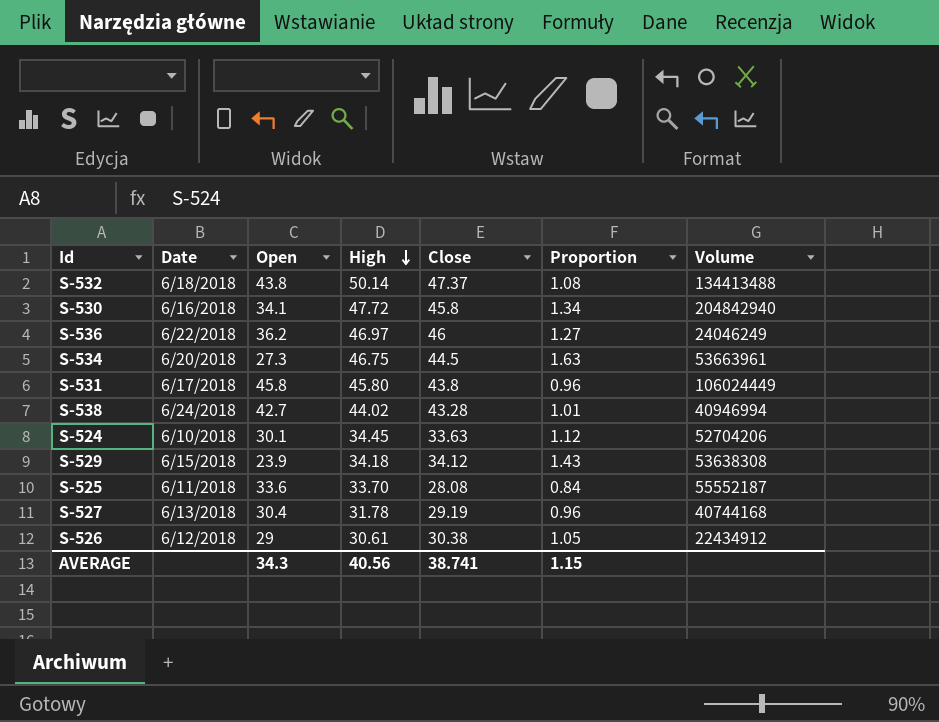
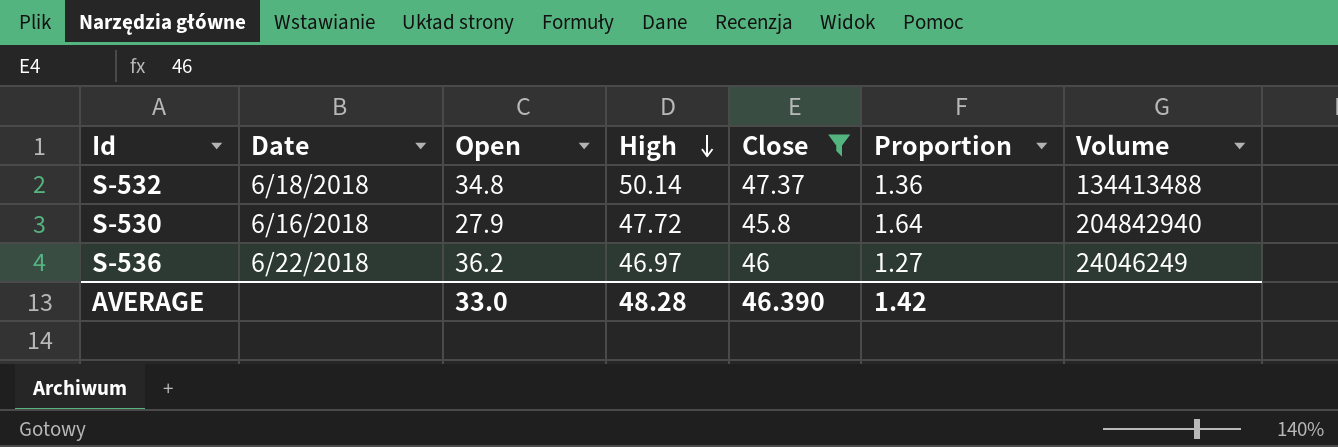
filter: none -> Close >= 45.8
S-532 | Open: 43.8 -> 34.8
S-532 | Proportion: 1.08 -> 1.36
S-530 | Open: 34.1 -> 27.9
S-530 | Proportion: 1.34 -> 1.64
AVERAGE | Open: 34.3 -> 33.0
AVERAGE | High: 40.56 -> 48.28
AVERAGE | Close: 38.741 -> 46.390
AVERAGE | Proportion: 1.15 -> 1.42

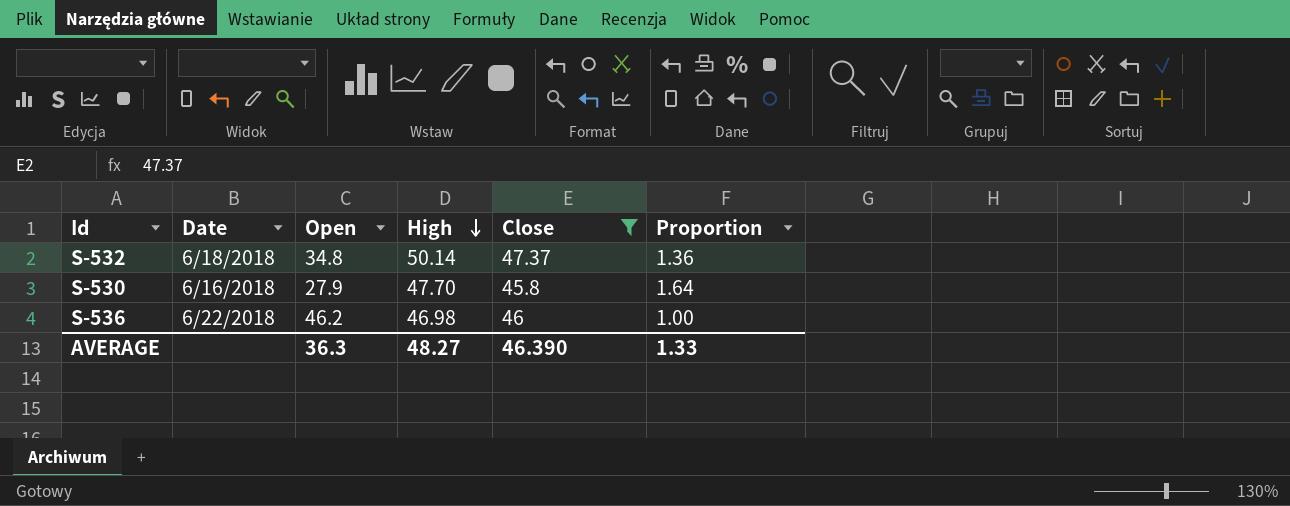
column Volume | position: 7 -> none
S-530 | High: 47.72 -> 47.70
S-536 | Open: 36.2 -> 46.2
S-536 | High: 46.97 -> 46.98
S-536 | Proportion: 1.27 -> 1.00
AVERAGE | Open: 33.0 -> 36.3
AVERAGE | High: 48.28 -> 48.27
AVERAGE | Proportion: 1.42 -> 1.33

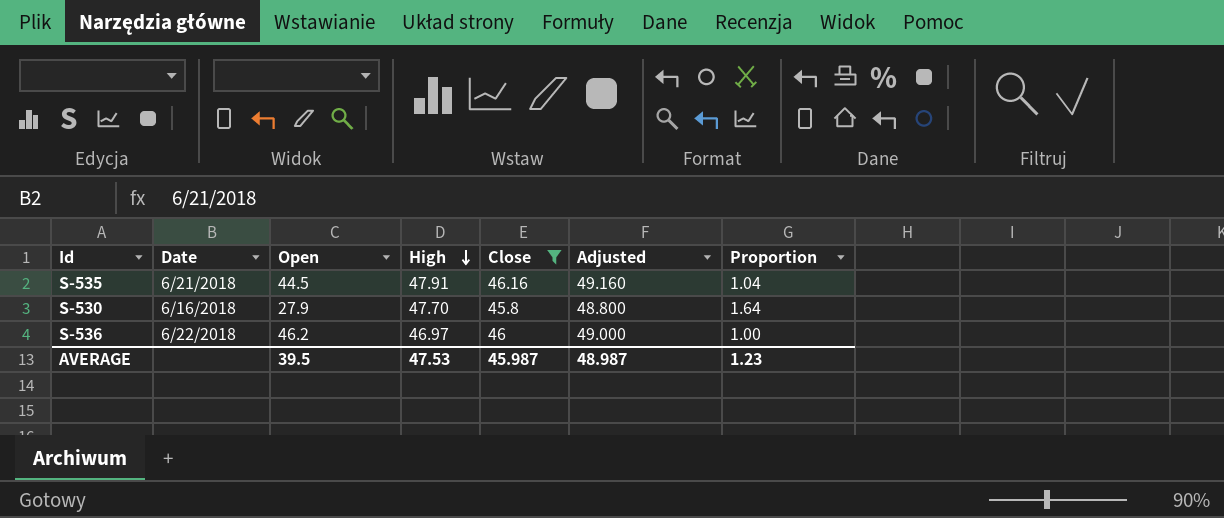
column Adjusted | formula: none -> [Close] + 3
row S-532: 6/18/2018 | 34.8 | 50.14 | 47.37 | 1.36 -> none
row S-535: none -> 6/21/2018 | 44.5 | 47.91 | 46.16 | 49.160 | 1.04
S-536 | High: 46.98 -> 46.97
AVERAGE | Open: 36.3 -> 39.5
AVERAGE | High: 48.27 -> 47.53
AVERAGE | Close: 46.390 -> 45.987
AVERAGE | Proportion: 1.33 -> 1.23

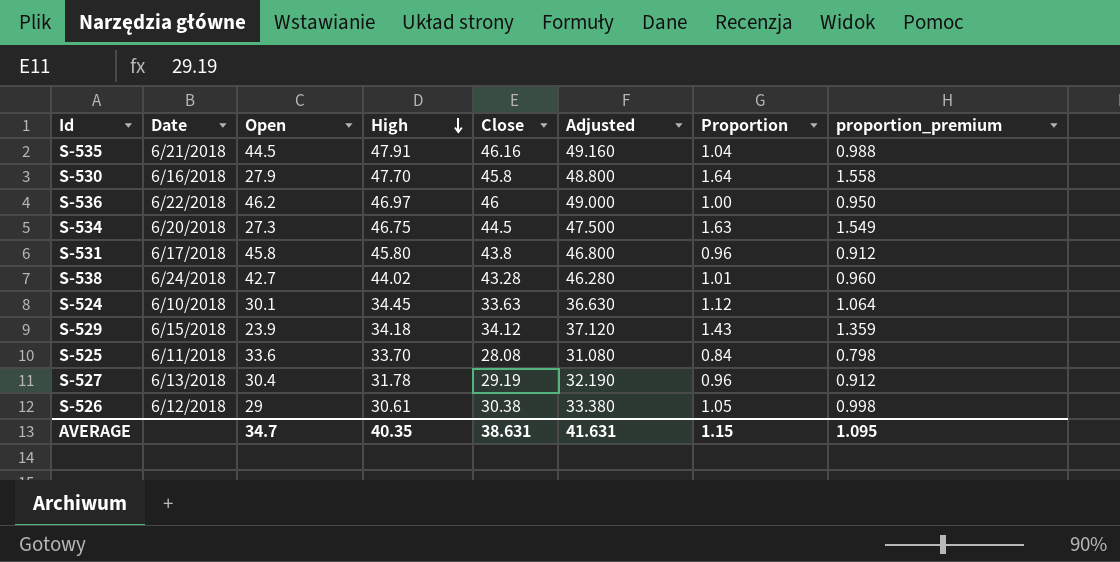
filter: Close >= 45.8 -> none
column proportion_premium | formula: none -> [Proportion] * 0.95
AVERAGE | Open: 39.5 -> 34.7
AVERAGE | High: 47.53 -> 40.35
AVERAGE | Close: 45.987 -> 38.631
AVERAGE | Adjusted: 48.987 -> 41.631
AVERAGE | Proportion: 1.23 -> 1.15

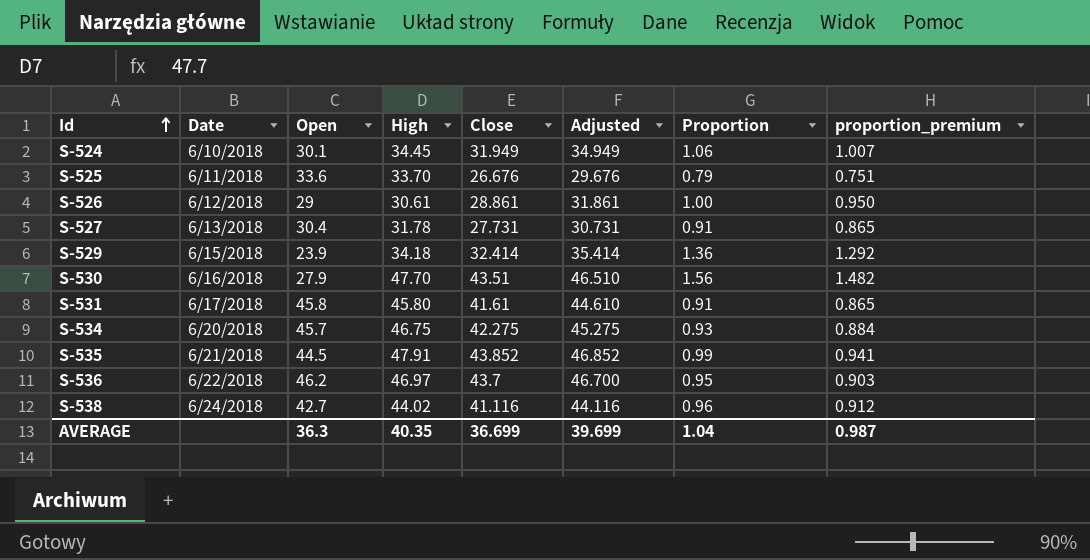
row order: High descending -> Id ascending
S-524 | Close: 33.63 -> 31.949
S-524 | Adjusted: 36.630 -> 34.949
S-524 | Proportion: 1.12 -> 1.06
S-524 | proportion_premium: 1.064 -> 1.007
S-525 | Close: 28.08 -> 26.676
S-525 | Adjusted: 31.080 -> 29.676
S-525 | Proportion: 0.84 -> 0.79
S-525 | proportion_premium: 0.798 -> 0.751
S-526 | Close: 30.38 -> 28.861
S-526 | Adjusted: 33.380 -> 31.861
S-526 | Proportion: 1.05 -> 1.00
S-526 | proportion_premium: 0.998 -> 0.950
S-527 | Close: 29.19 -> 27.731
S-527 | Adjusted: 32.190 -> 30.731
S-527 | Proportion: 0.96 -> 0.91
S-527 | proportion_premium: 0.912 -> 0.865
S-529 | Close: 34.12 -> 32.414
S-529 | Adjusted: 37.120 -> 35.414
S-529 | Proportion: 1.43 -> 1.36
S-529 | proportion_premium: 1.359 -> 1.292
S-530 | Close: 45.8 -> 43.51
S-530 | Adjusted: 48.800 -> 46.510
S-530 | Proportion: 1.64 -> 1.56
S-530 | proportion_premium: 1.558 -> 1.482
S-531 | Close: 43.8 -> 41.61
S-531 | Adjusted: 46.800 -> 44.610
S-531 | Proportion: 0.96 -> 0.91
S-531 | proportion_premium: 0.912 -> 0.865
S-534 | Open: 27.3 -> 45.7
S-534 | Close: 44.5 -> 42.275
S-534 | Adjusted: 47.500 -> 45.275
S-534 | Proportion: 1.63 -> 0.93
S-534 | proportion_premium: 1.549 -> 0.884
S-535 | Close: 46.16 -> 43.852
S-535 | Adjusted: 49.160 -> 46.852
S-535 | Proportion: 1.04 -> 0.99
S-535 | proportion_premium: 0.988 -> 0.941
S-536 | Close: 46 -> 43.7
S-536 | Adjusted: 49.000 -> 46.700
S-536 | Proportion: 1.00 -> 0.95
S-536 | proportion_premium: 0.950 -> 0.903
S-538 | Close: 43.28 -> 41.116
S-538 | Adjusted: 46.280 -> 44.116
S-538 | Proportion: 1.01 -> 0.96
S-538 | proportion_premium: 0.960 -> 0.912
AVERAGE | Open: 34.7 -> 36.3
AVERAGE | Close: 38.631 -> 36.699
AVERAGE | Adjusted: 41.631 -> 39.699
AVERAGE | Proportion: 1.15 -> 1.04
AVERAGE | proportion_premium: 1.095 -> 0.987

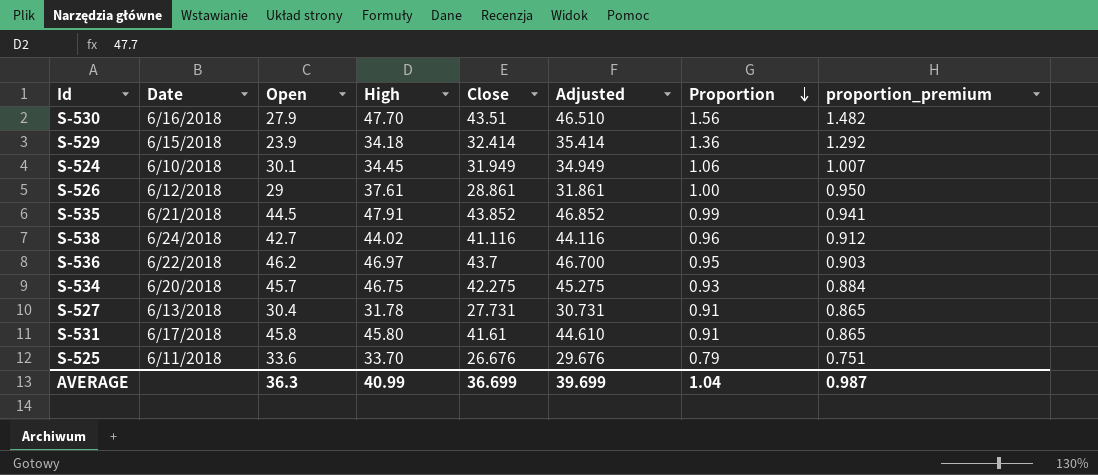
row order: Id ascending -> Proportion descending
S-526 | High: 30.61 -> 37.61
AVERAGE | High: 40.35 -> 40.99

